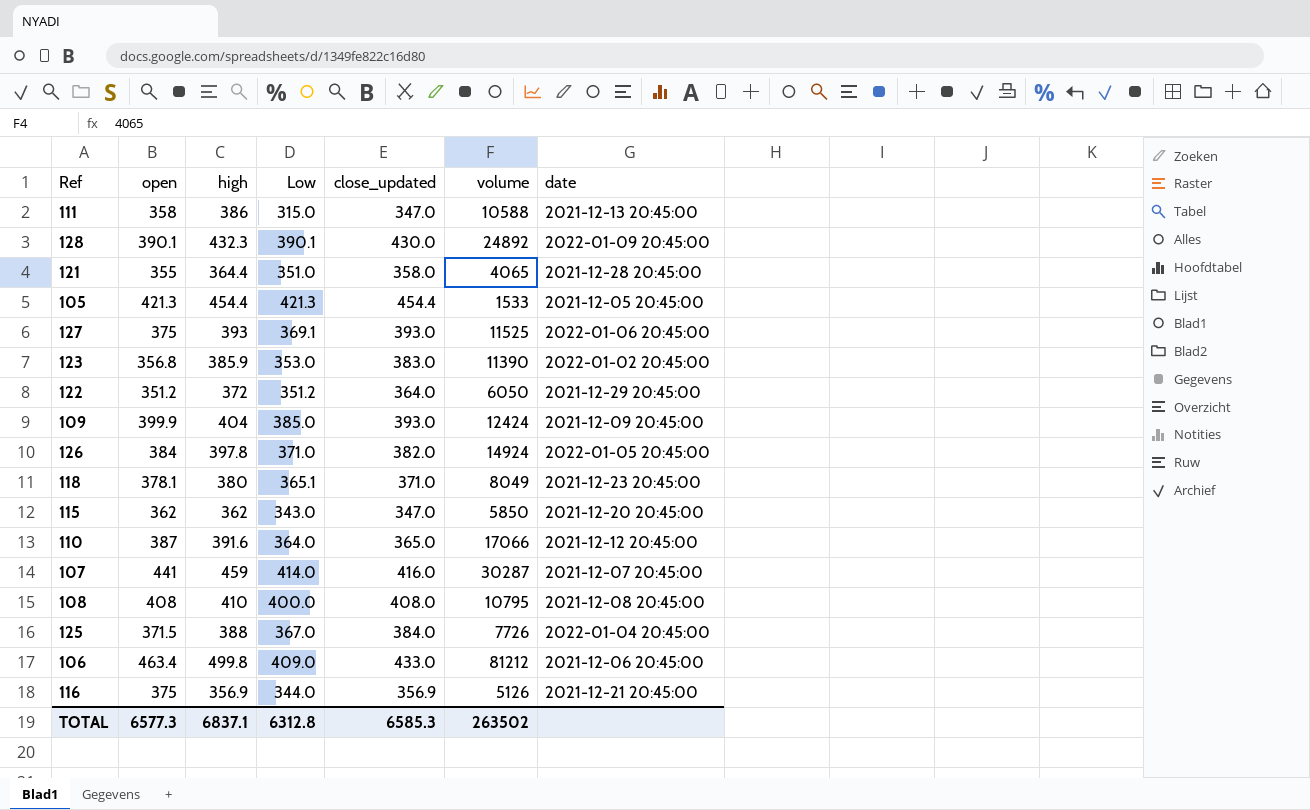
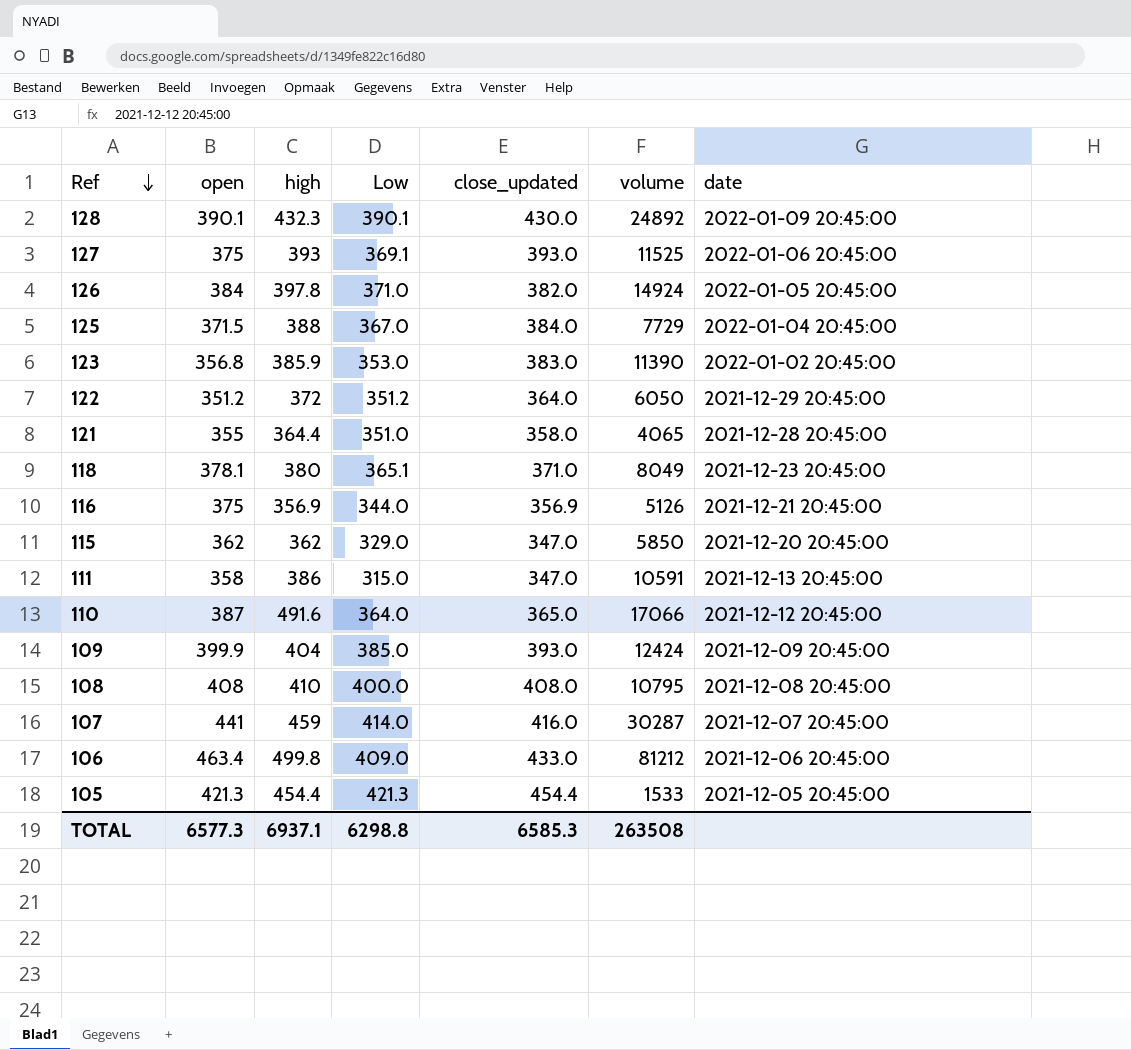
row order: none -> Ref descending
125 | volume: 7726 -> 7729
115 | Low: 343.0 -> 329.0
111 | volume: 10588 -> 10591
110 | high: 391.6 -> 491.6
TOTAL | high: 6837.1 -> 6937.1
TOTAL | Low: 6312.8 -> 6298.8
TOTAL | volume: 263502 -> 263508

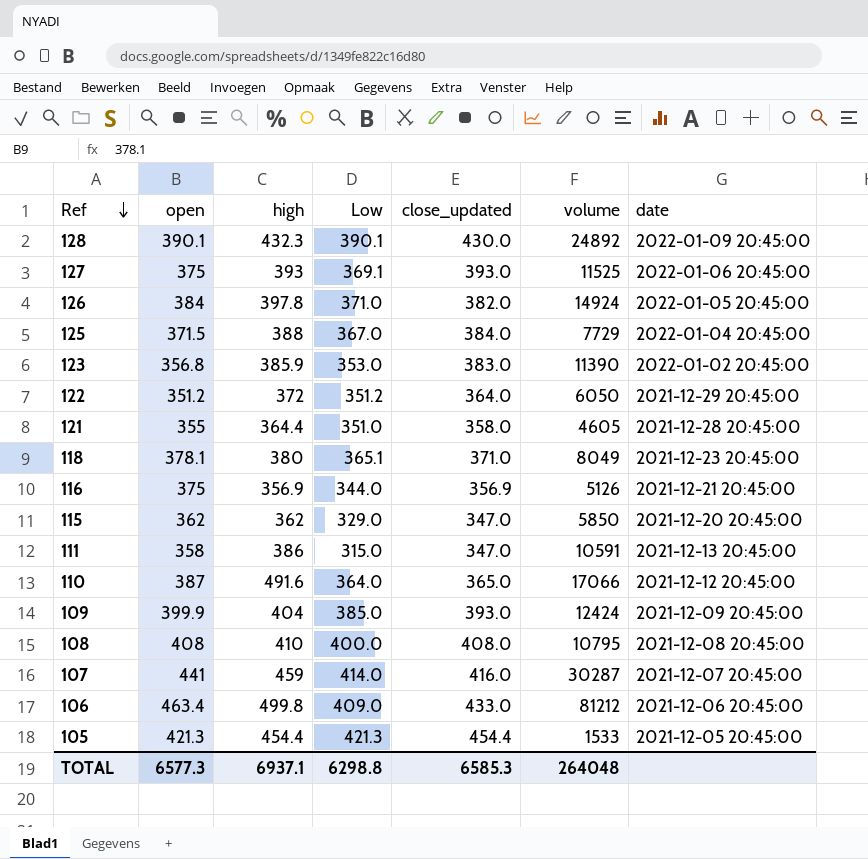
121 | volume: 4065 -> 4605
TOTAL | volume: 263508 -> 264048

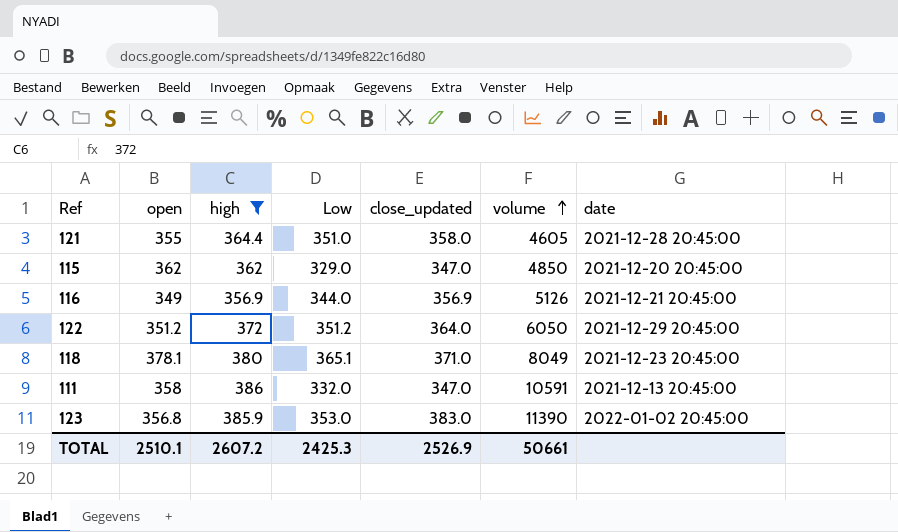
filter: none -> high <= 386
row order: Ref descending -> volume ascending
115 | volume: 5850 -> 4850
116 | open: 375 -> 349
111 | Low: 315.0 -> 332.0
TOTAL | open: 6577.3 -> 2510.1
TOTAL | high: 6937.1 -> 2607.2
TOTAL | Low: 6298.8 -> 2425.3
TOTAL | close_updated: 6585.3 -> 2526.9
TOTAL | volume: 264048 -> 50661

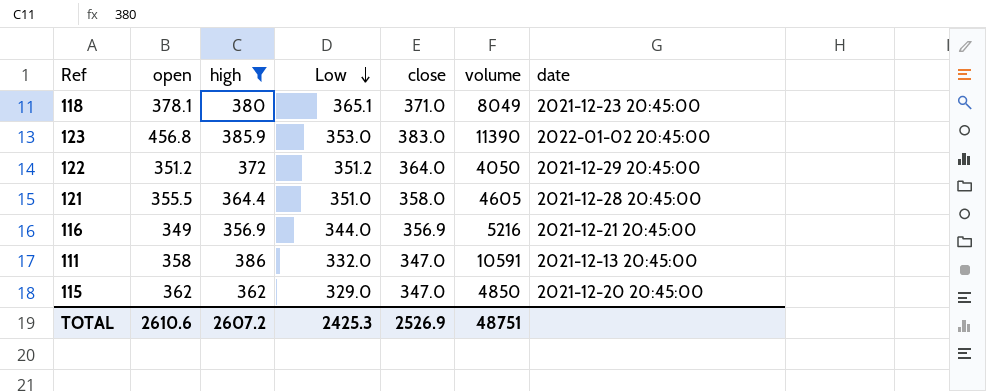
row order: volume ascending -> Low descending
column name: close_updated -> close
123 | open: 356.8 -> 456.8
122 | volume: 6050 -> 4050
121 | open: 355 -> 355.5
116 | volume: 5126 -> 5216
TOTAL | open: 2510.1 -> 2610.6
TOTAL | volume: 50661 -> 48751

